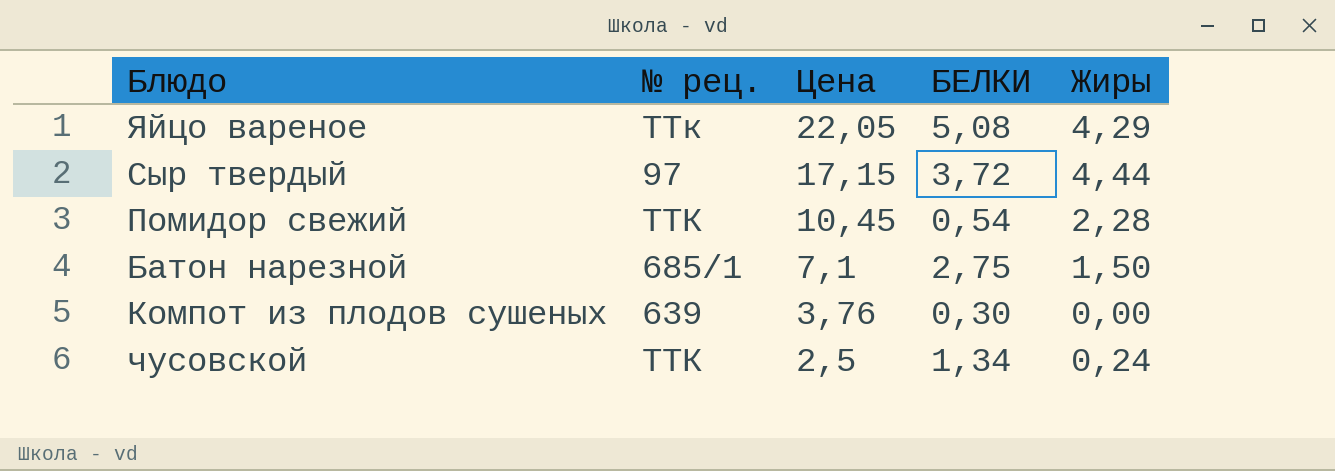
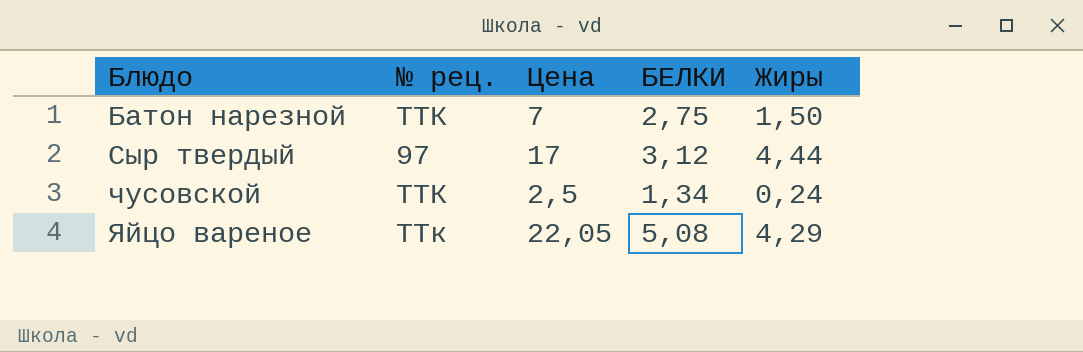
row order: Цена descending -> Блюдо ascending
row Помидор свежий: ТТК | 10,45 | 0,54 | 2,28 -> none
row Компот из плодов сушеных: 639 | 3,76 | 0,30 | 0,00 -> none
Батон нарезной | № рец.: 685/1 -> ТТК
Батон нарезной | Цена: 7,1 -> 7
Сыр твердый | Цена: 17,15 -> 17
Сыр твердый | БЕЛКИ: 3,72 -> 3,12

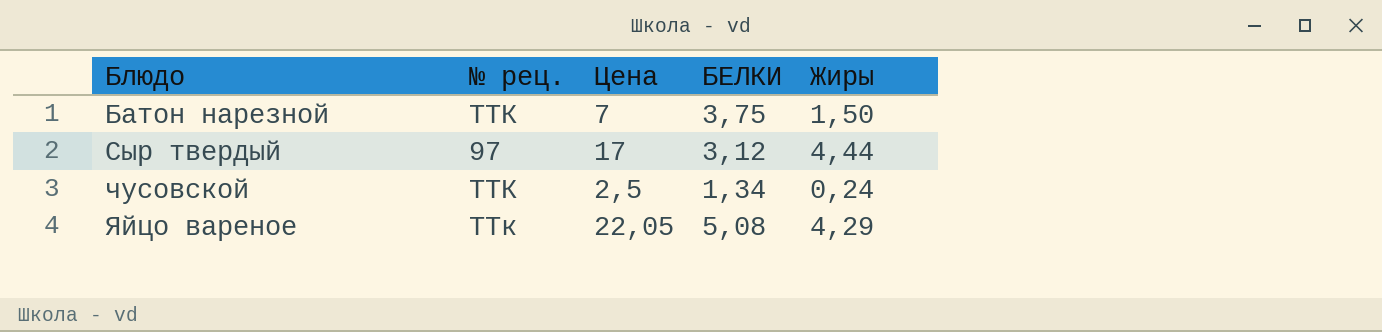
Батон нарезной | БЕЛКИ: 2,75 -> 3,75

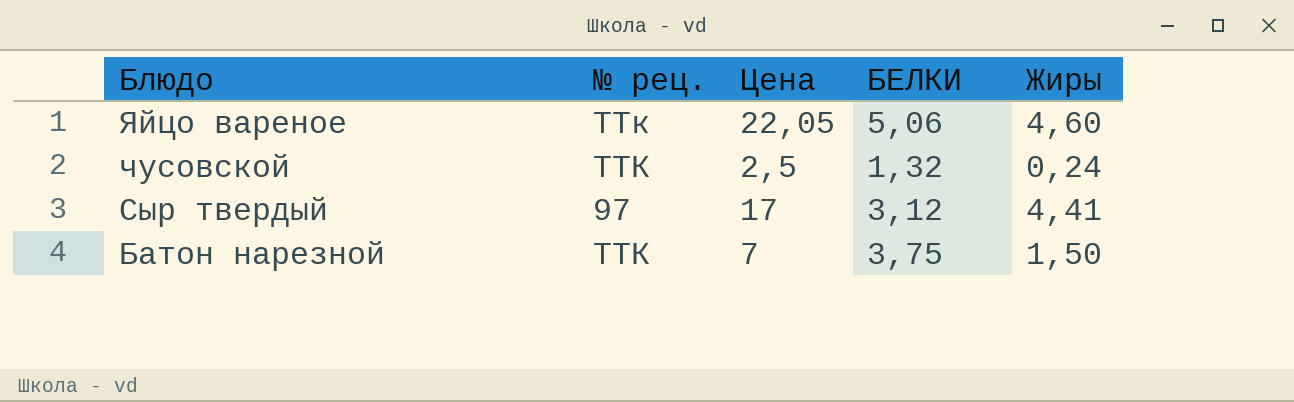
row order: Блюдо ascending -> Блюдо descending
Яйцо вареное | БЕЛКИ: 5,08 -> 5,06
Яйцо вареное | Жиры: 4,29 -> 4,60
чусовской | БЕЛКИ: 1,34 -> 1,32
Сыр твердый | Жиры: 4,44 -> 4,41

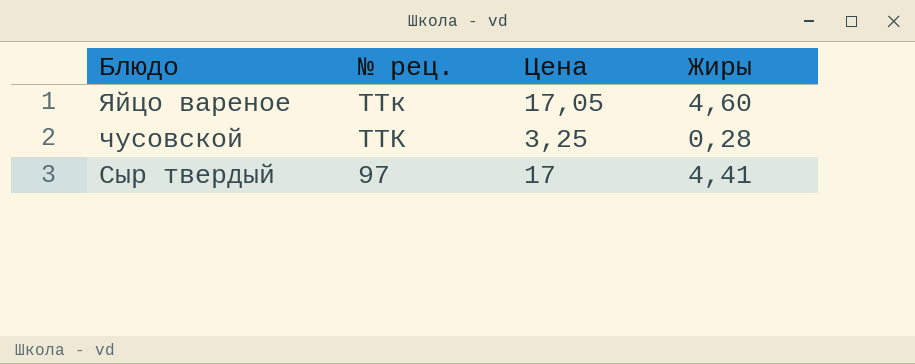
column БЕЛКИ | position: 4 -> none
row Батон нарезной: ТТК | 7 | 3,75 | 1,50 -> none
Яйцо вареное | Цена: 22,05 -> 17,05
чусовской | Цена: 2,5 -> 3,25
чусовской | Жиры: 0,24 -> 0,28

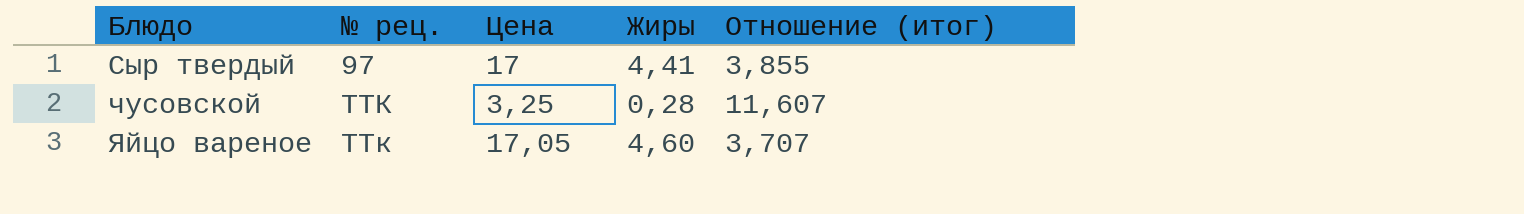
row order: Блюдо descending -> Блюдо ascending
column Отношение (итог) | formula: none -> [Цена] / [Жиры]

